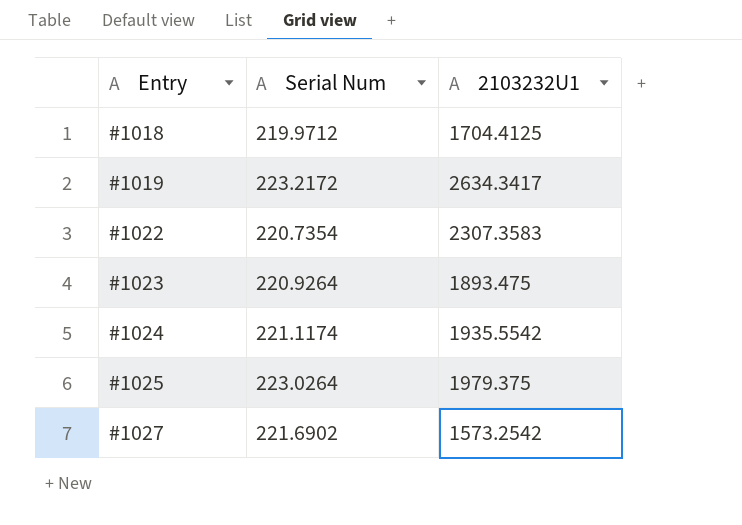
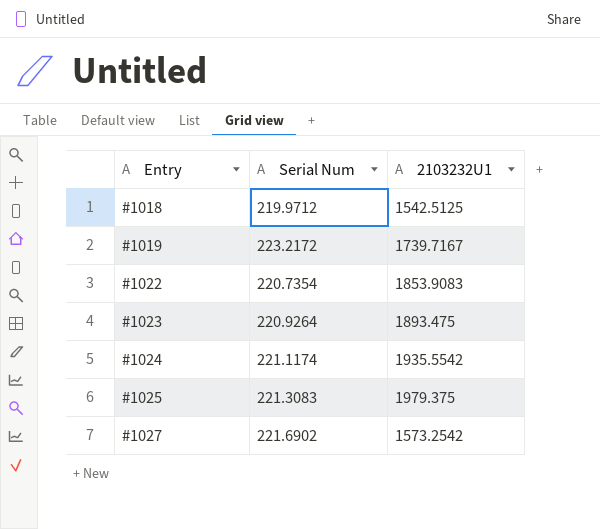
#1018 | 2103232U1: 1704.4125 -> 1542.5125
#1019 | 2103232U1: 2634.3417 -> 1739.7167
#1022 | 2103232U1: 2307.3583 -> 1853.9083
#1025 | Serial Num: 223.0264 -> 221.3083

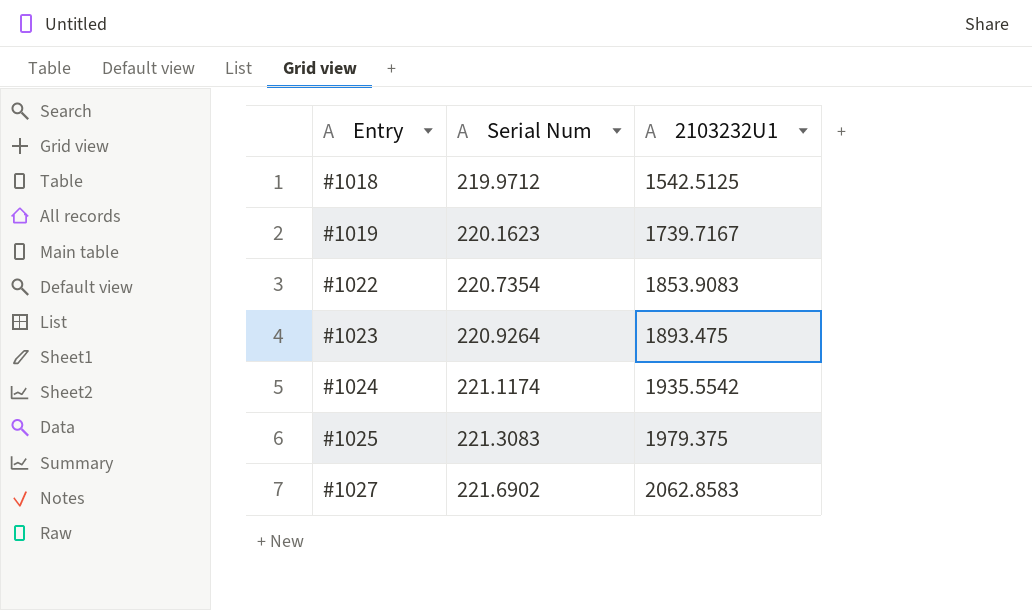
#1019 | Serial Num: 223.2172 -> 220.1623
#1027 | 2103232U1: 1573.2542 -> 2062.8583

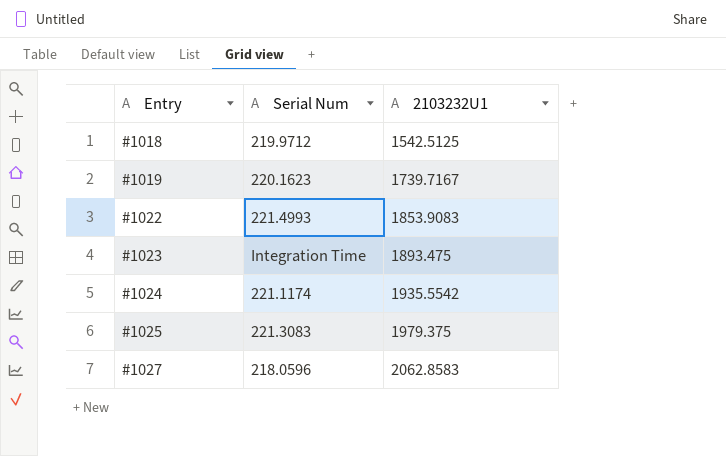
#1022 | Serial Num: 220.7354 -> 221.4993
#1023 | Serial Num: 220.9264 -> Integration Time
#1027 | Serial Num: 221.6902 -> 218.0596

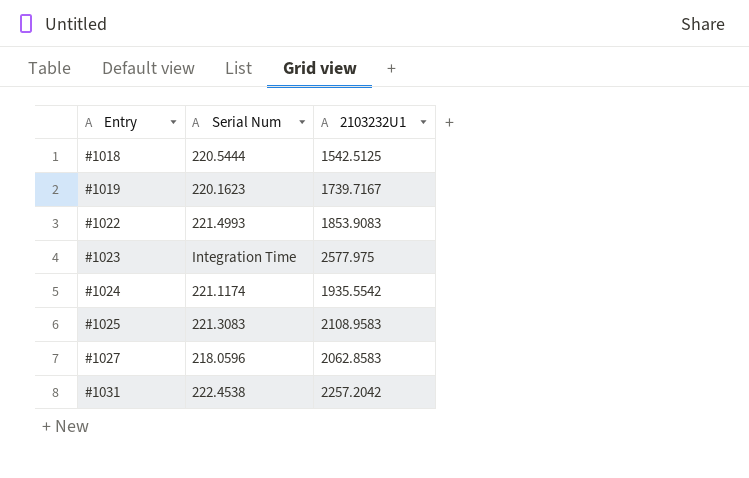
#1018 | Serial Num: 219.9712 -> 220.5444
#1023 | 2103232U1: 1893.475 -> 2577.975
#1025 | 2103232U1: 1979.375 -> 2108.9583
row #1031: none -> 222.4538 | 2257.2042

